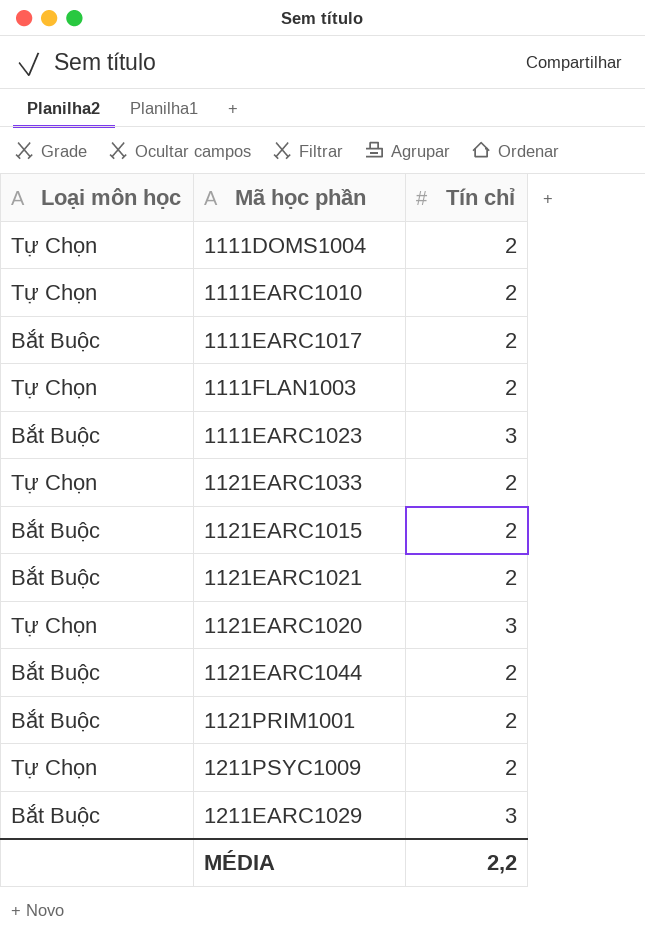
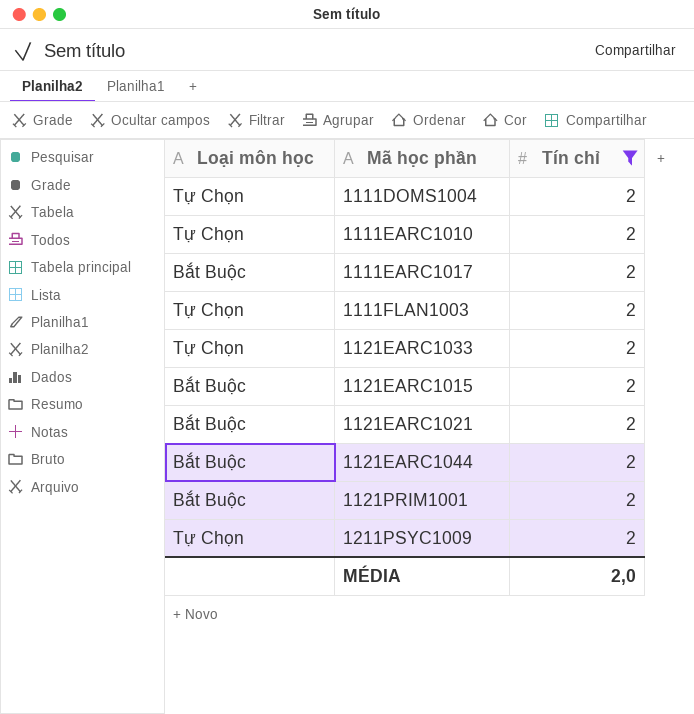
filter: none -> Tín chỉ = 2
MÉDIA | Tín chỉ: 2,2 -> 2,0

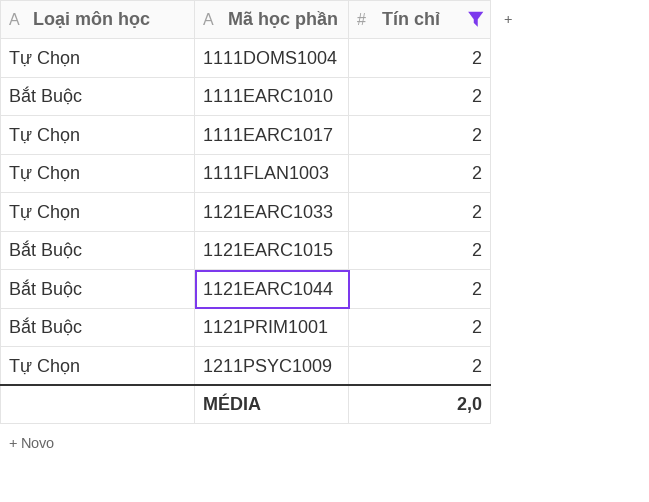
row 1121EARC1021: Bắt Buộc | 2 -> none
1111EARC1010 | Loại môn học: Tự Chọn -> Bắt Buộc
1111EARC1017 | Loại môn học: Bắt Buộc -> Tự Chọn

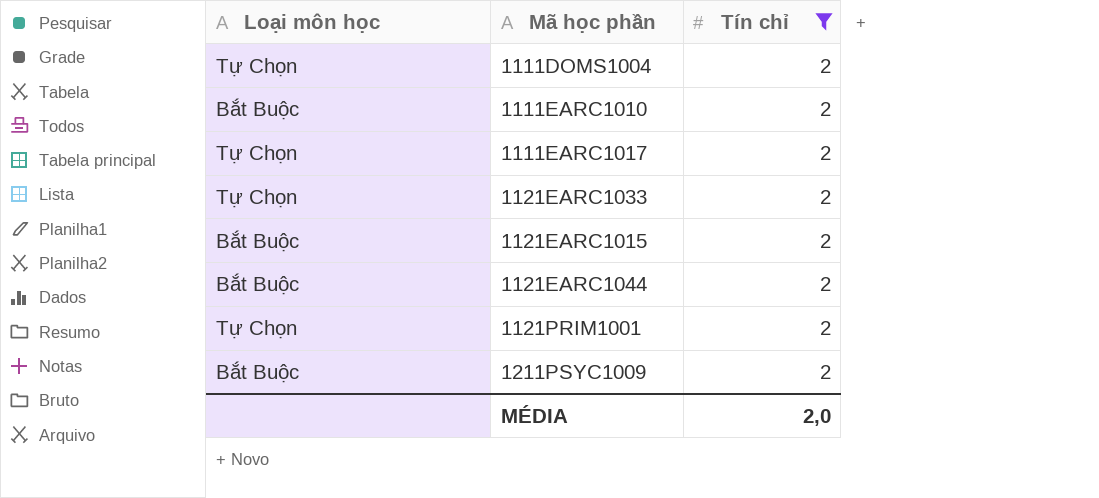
row 1111FLAN1003: Tự Chọn | 2 -> none
1121PRIM1001 | Loại môn học: Bắt Buộc -> Tự Chọn
1211PSYC1009 | Loại môn học: Tự Chọn -> Bắt Buộc

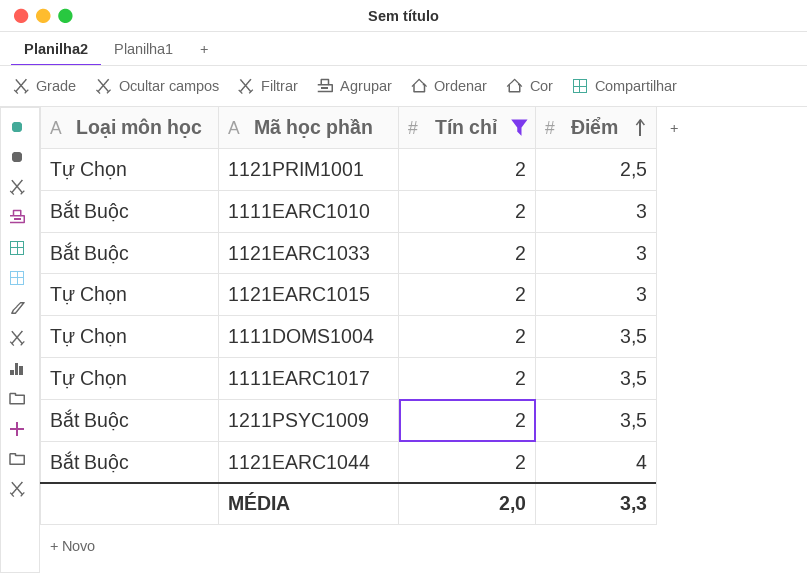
row order: none -> Điểm ascending
column Điểm | position: none -> 4
1121EARC1033 | Loại môn học: Tự Chọn -> Bắt Buộc
1121EARC1015 | Loại môn học: Bắt Buộc -> Tự Chọn

